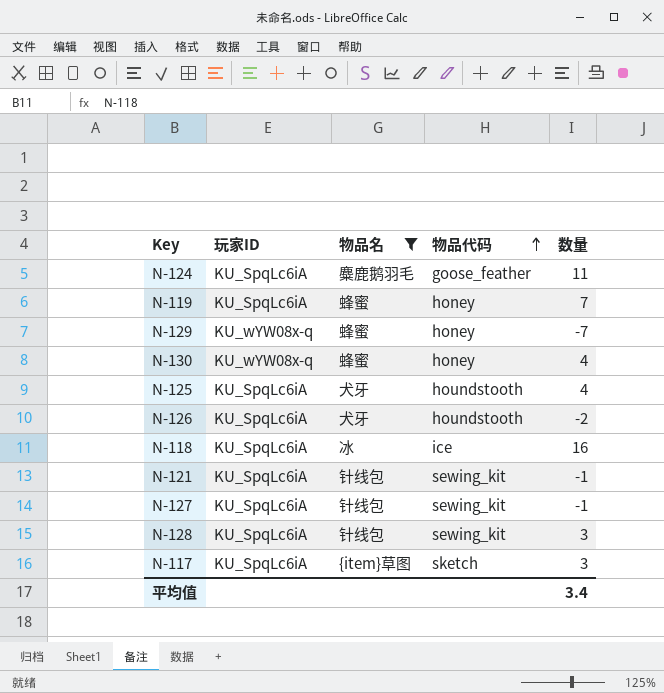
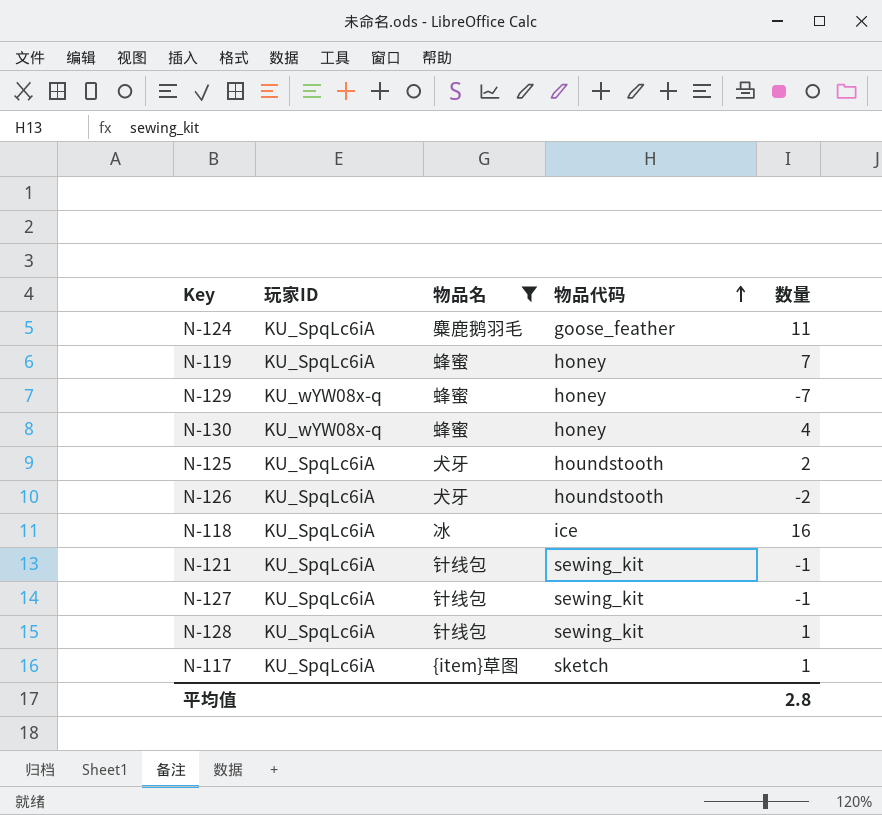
N-125 | 数量: 4 -> 2
N-128 | 数量: 3 -> 1
N-117 | 数量: 3 -> 1
平均值 | 数量: 3.4 -> 2.8

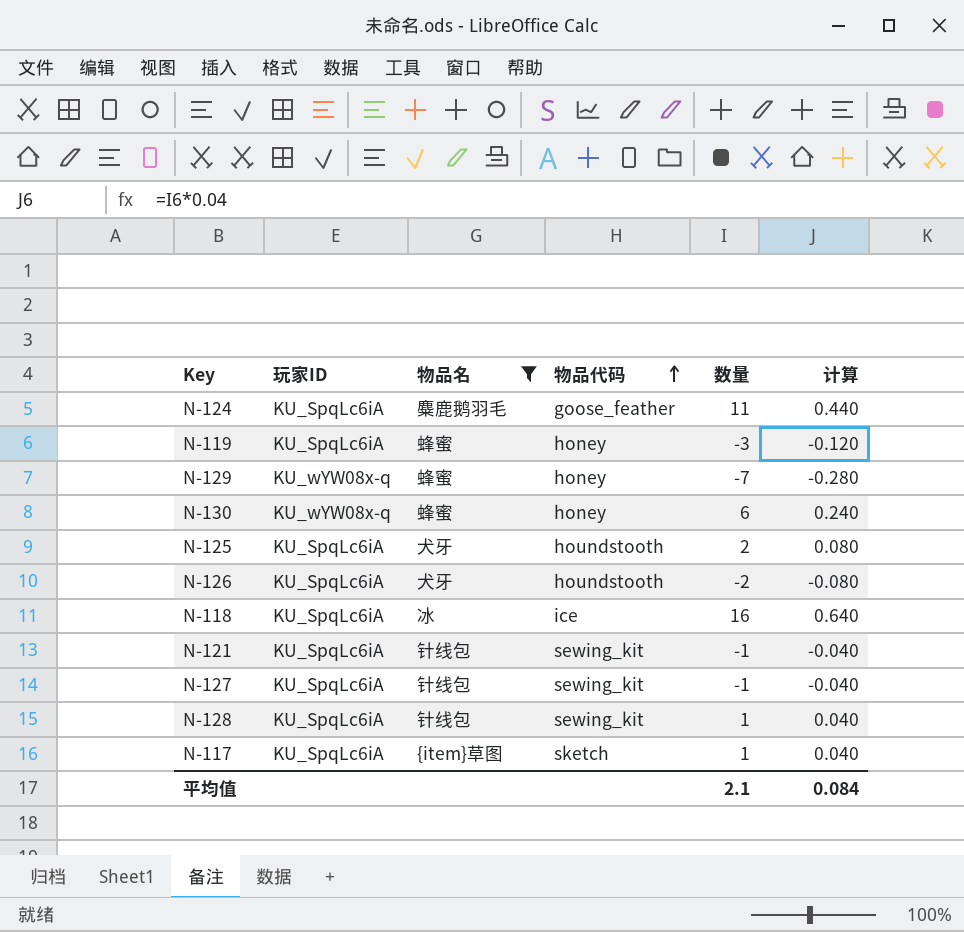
column 计算 | formula: none -> [数量] * 0.04
N-119 | 数量: 7 -> -3
N-130 | 数量: 4 -> 6
平均值 | 数量: 2.8 -> 2.1

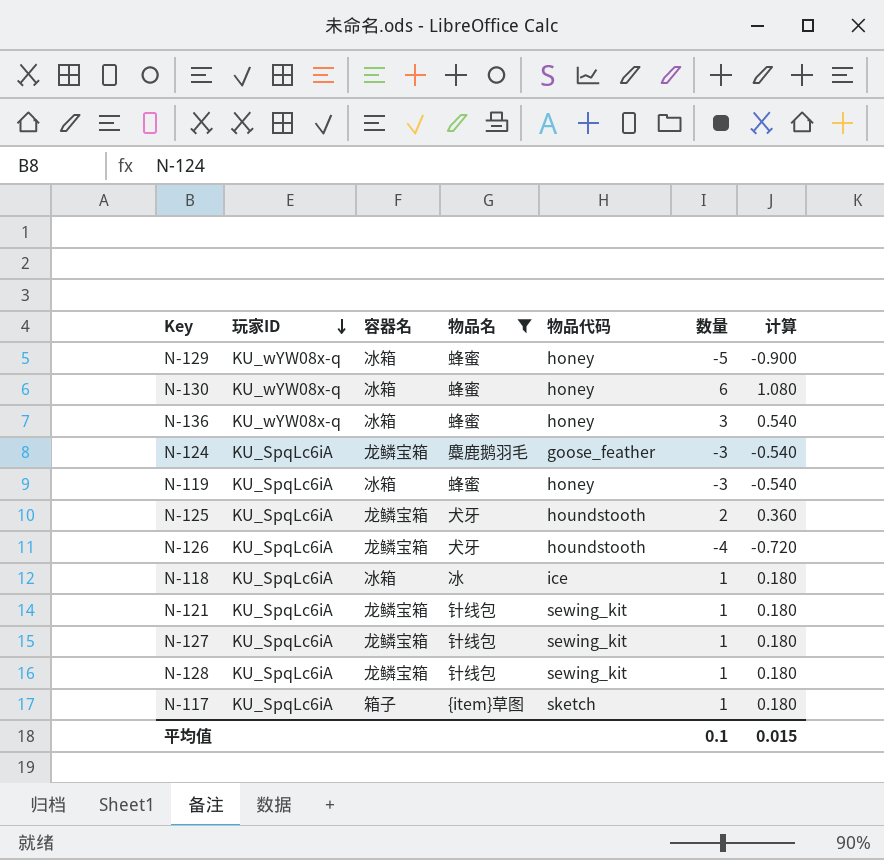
row order: 物品代码 ascending -> 玩家ID descending
column 容器名 | position: none -> 3
column 计算 | formula: [数量] * 0.04 -> [数量] * 0.18
N-129 | 数量: -7 -> -5
row N-136: none -> KU_wYW08x-q | 冰箱 | 蜂蜜 | honey | 3 | 0.540
N-124 | 数量: 11 -> -3
N-126 | 数量: -2 -> -4
N-118 | 数量: 16 -> 1
N-121 | 数量: -1 -> 1
N-127 | 数量: -1 -> 1
平均值 | 数量: 2.1 -> 0.1
平均值 | 计算: 0.084 -> 0.015

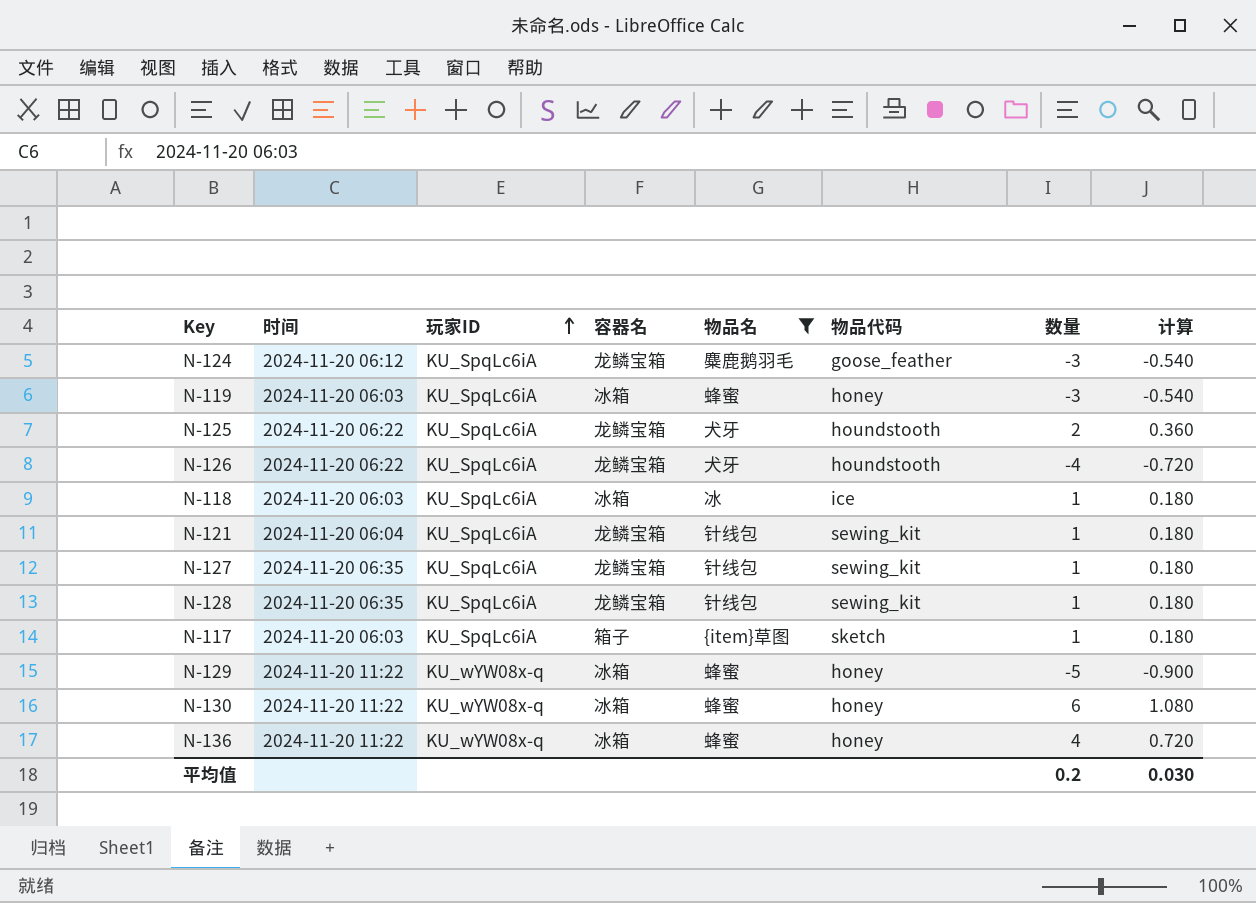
row order: 玩家ID descending -> 玩家ID ascending
column 时间 | position: none -> 2
N-136 | 数量: 3 -> 4
N-136 | 计算: 0.540 -> 0.720
平均值 | 数量: 0.1 -> 0.2
平均值 | 计算: 0.015 -> 0.030

